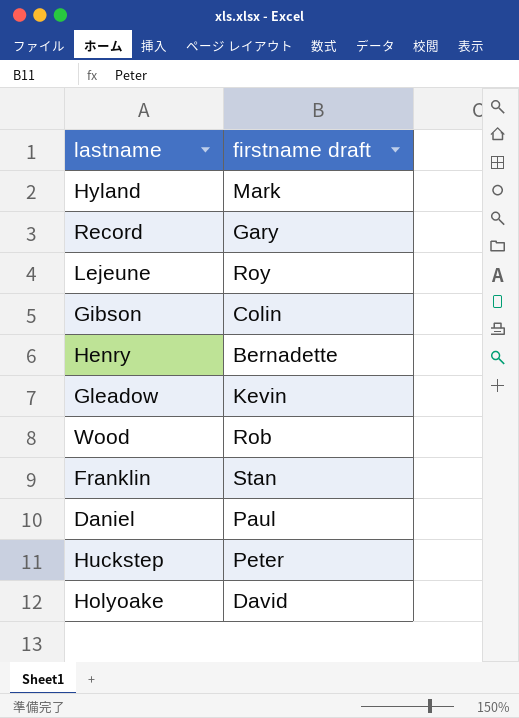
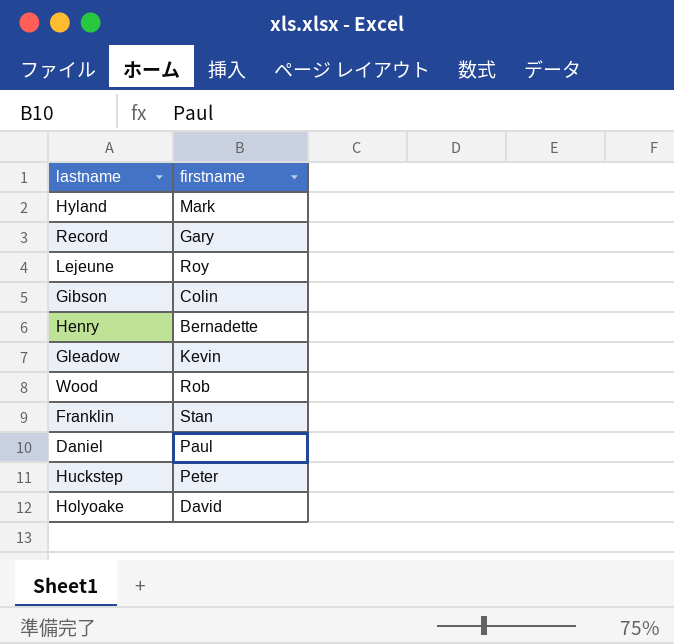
column name: firstname draft -> firstname

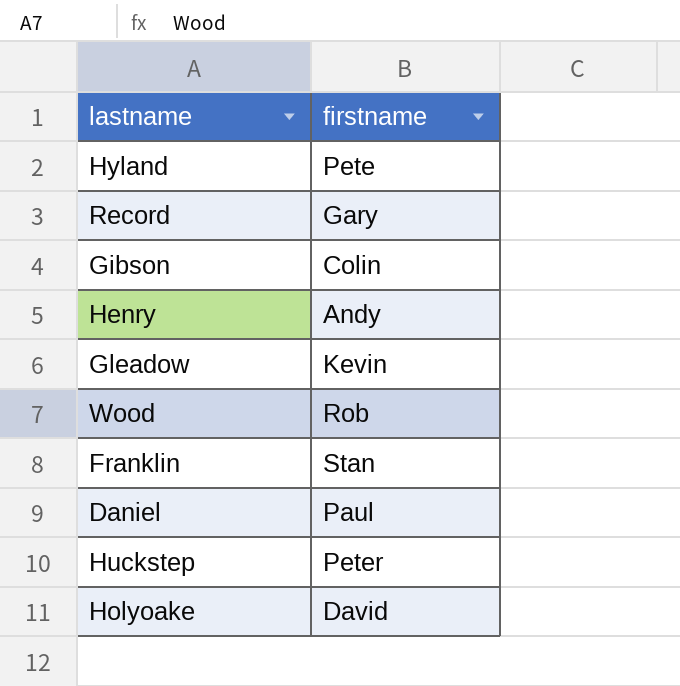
row Lejeune: Roy -> none
Hyland | firstname: Mark -> Pete
Henry | firstname: Bernadette -> Andy

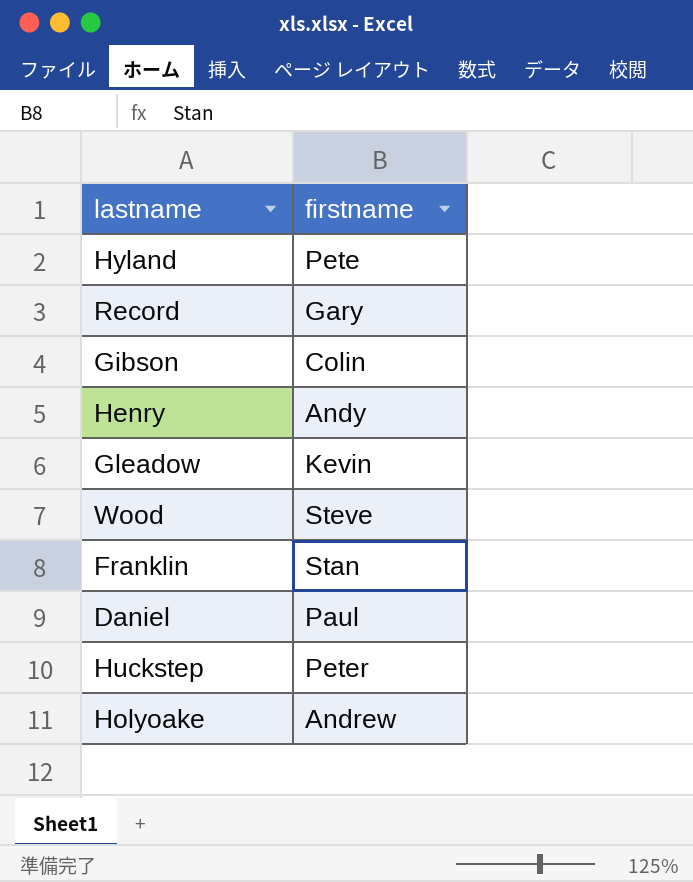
Wood | firstname: Rob -> Steve
Holyoake | firstname: David -> Andrew

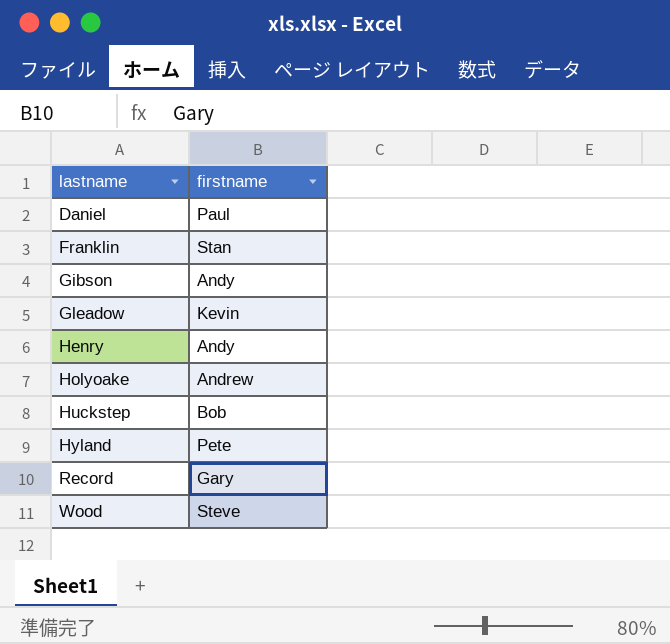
row order: none -> lastname ascending
Gibson | firstname: Colin -> Andy
Huckstep | firstname: Peter -> Bob

